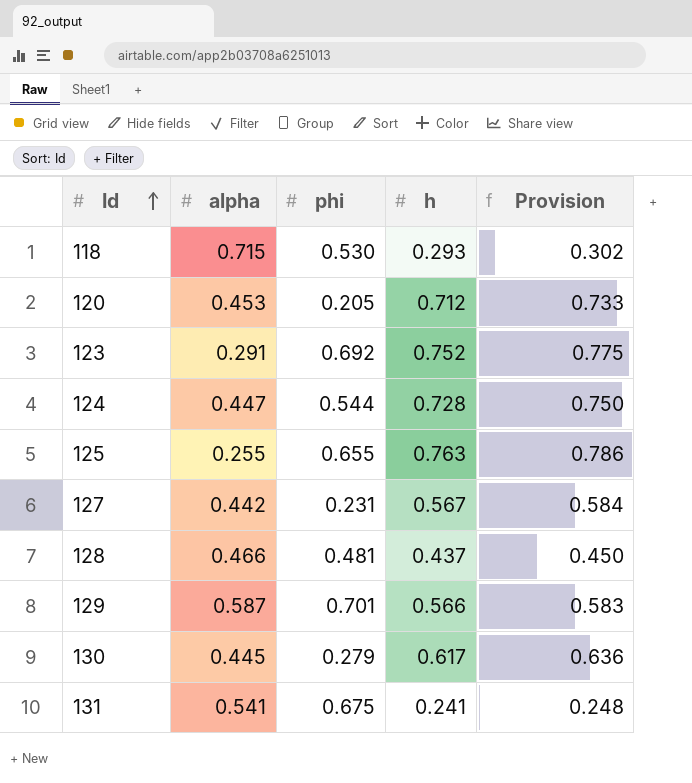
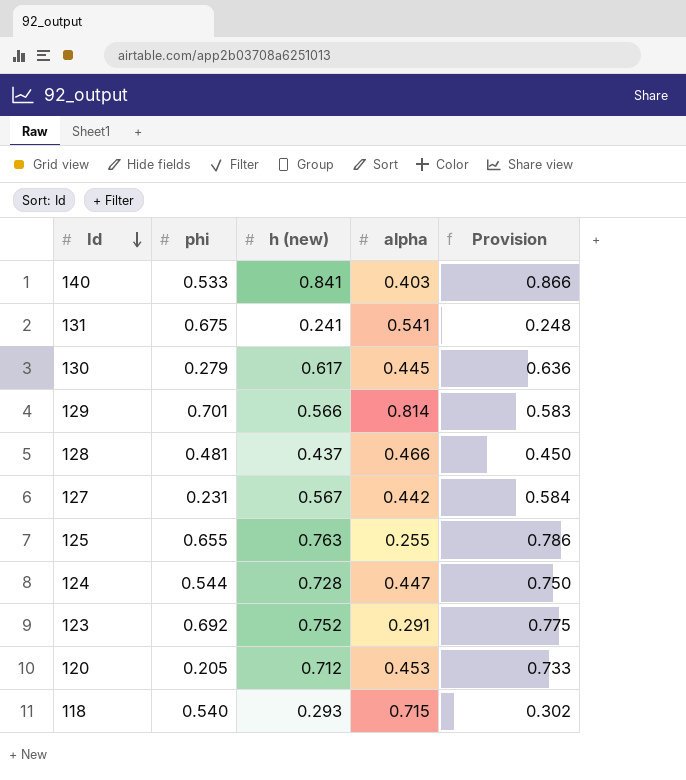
row order: Id ascending -> Id descending
column name: h -> h (new)
column alpha | position: 2 -> 4
row 140: none -> 0.533 | 0.841 | 0.403 | 0.866
129 | alpha: 0.587 -> 0.814
118 | phi: 0.530 -> 0.540

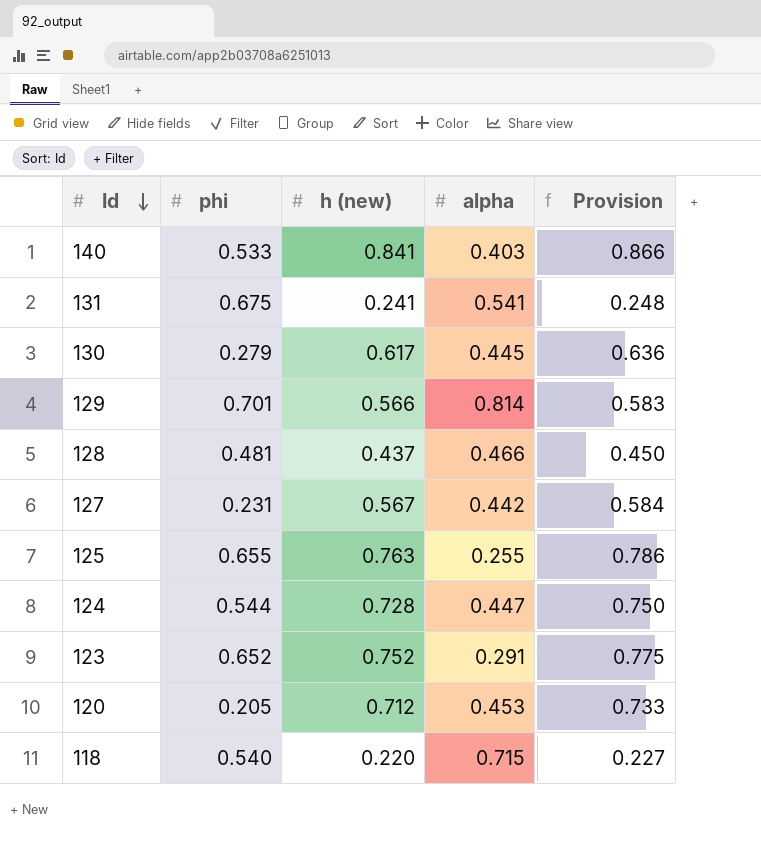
123 | phi: 0.692 -> 0.652
118 | h (new): 0.293 -> 0.220
118 | Provision: 0.302 -> 0.227

